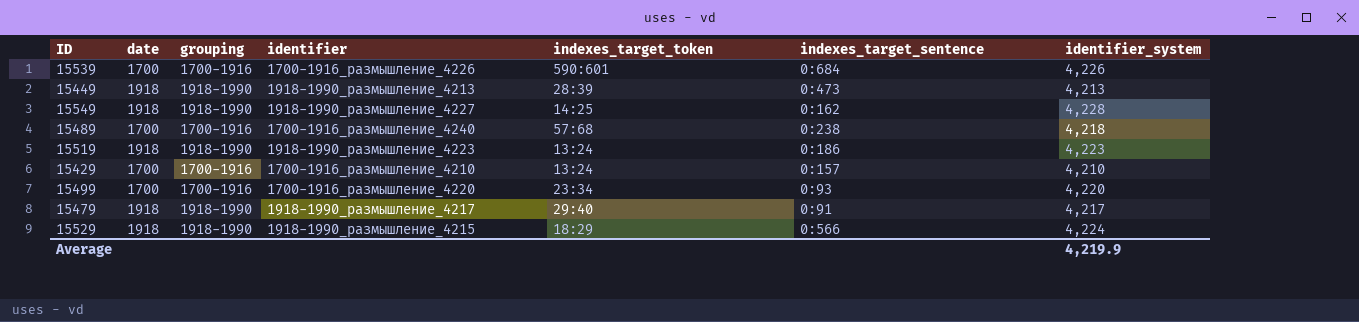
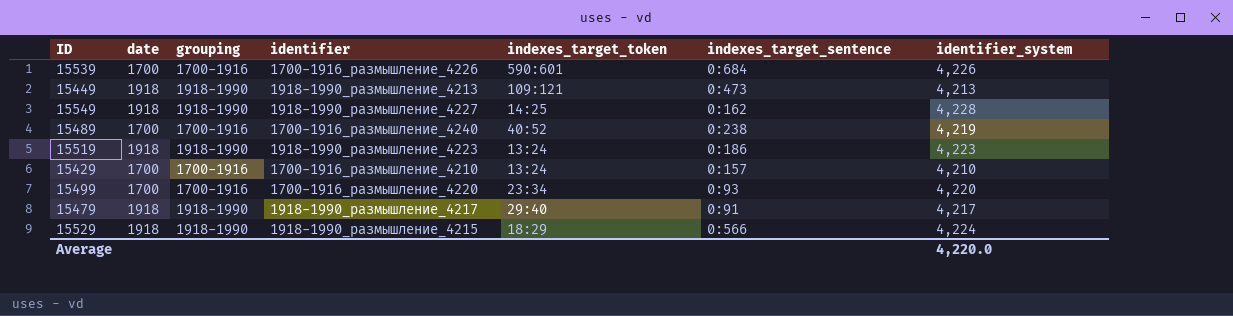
15449 | indexes_target_token: 28:39 -> 109:121
15489 | indexes_target_token: 57:68 -> 40:52
15489 | identifier_system: 4,218 -> 4,219
Average | identifier_system: 4,219.9 -> 4,220.0

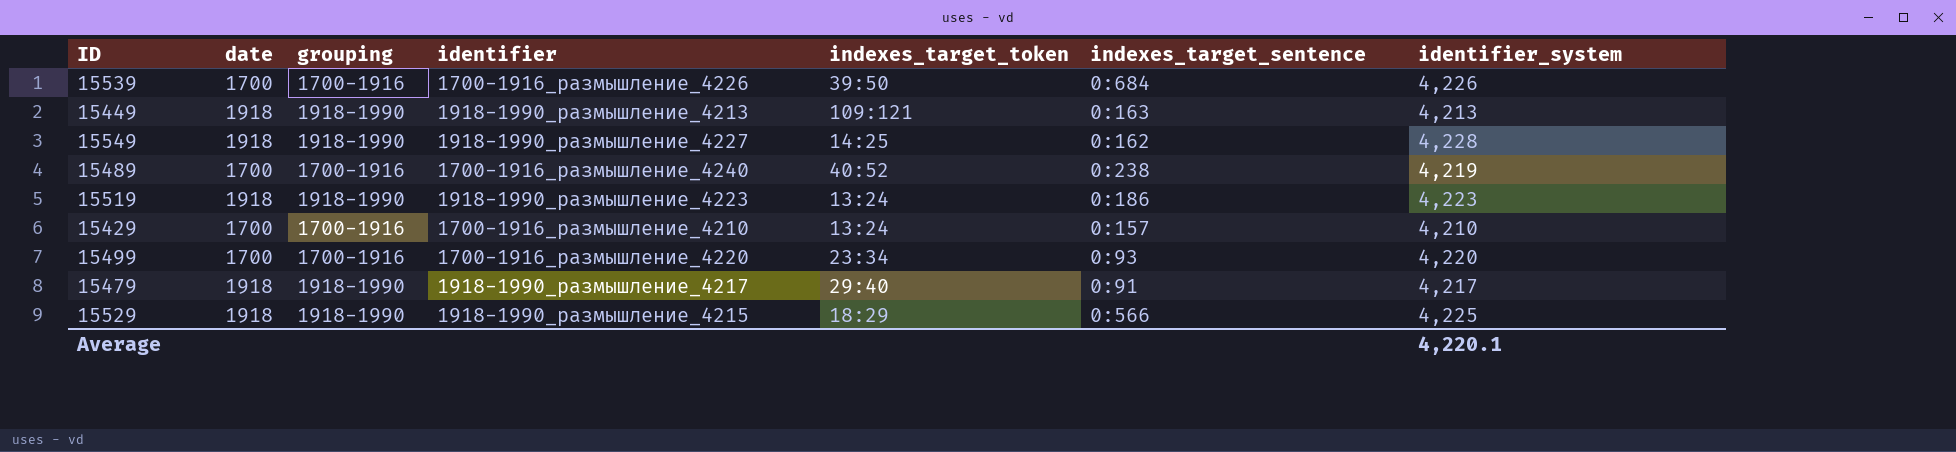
15539 | indexes_target_token: 590:601 -> 39:50
15449 | indexes_target_sentence: 0:473 -> 0:163
15529 | identifier_system: 4,224 -> 4,225
Average | identifier_system: 4,220.0 -> 4,220.1

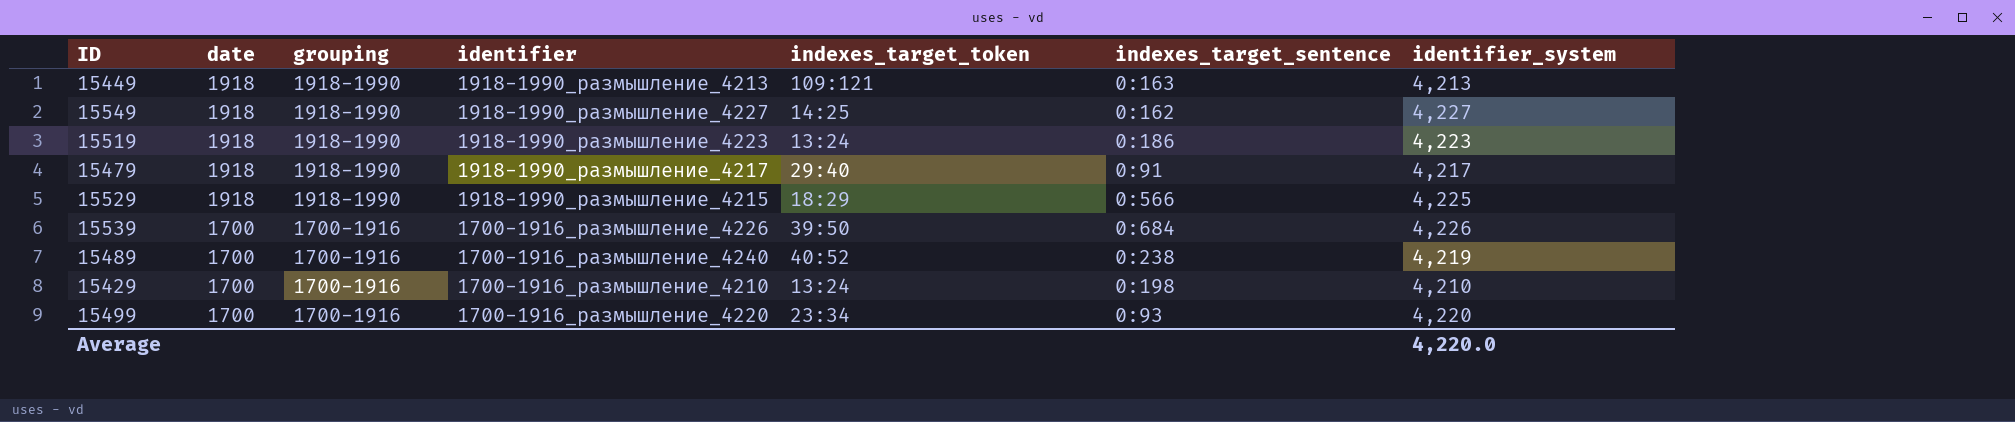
row order: none -> date descending
15549 | identifier_system: 4,228 -> 4,227
15429 | indexes_target_sentence: 0:157 -> 0:198
Average | identifier_system: 4,220.1 -> 4,220.0

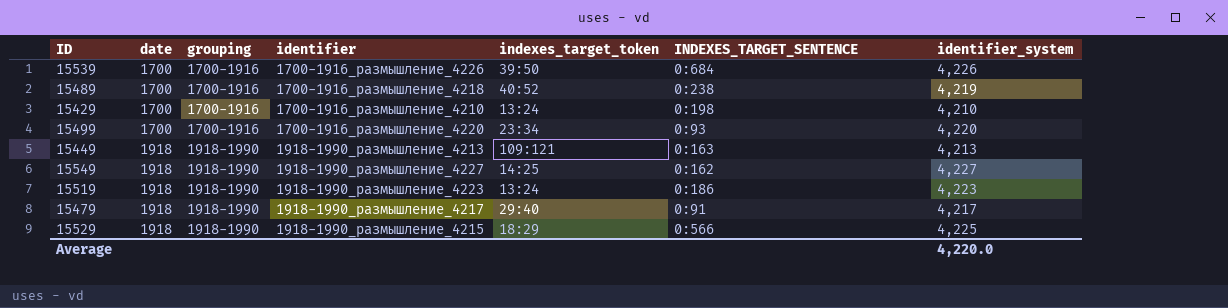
row order: date descending -> date ascending
column name: indexes_target_sentence -> INDEXES_TARGET_SENTENCE
15489 | identifier: 1700-1916_размышление_4240 -> 1700-1916_размышление_4218

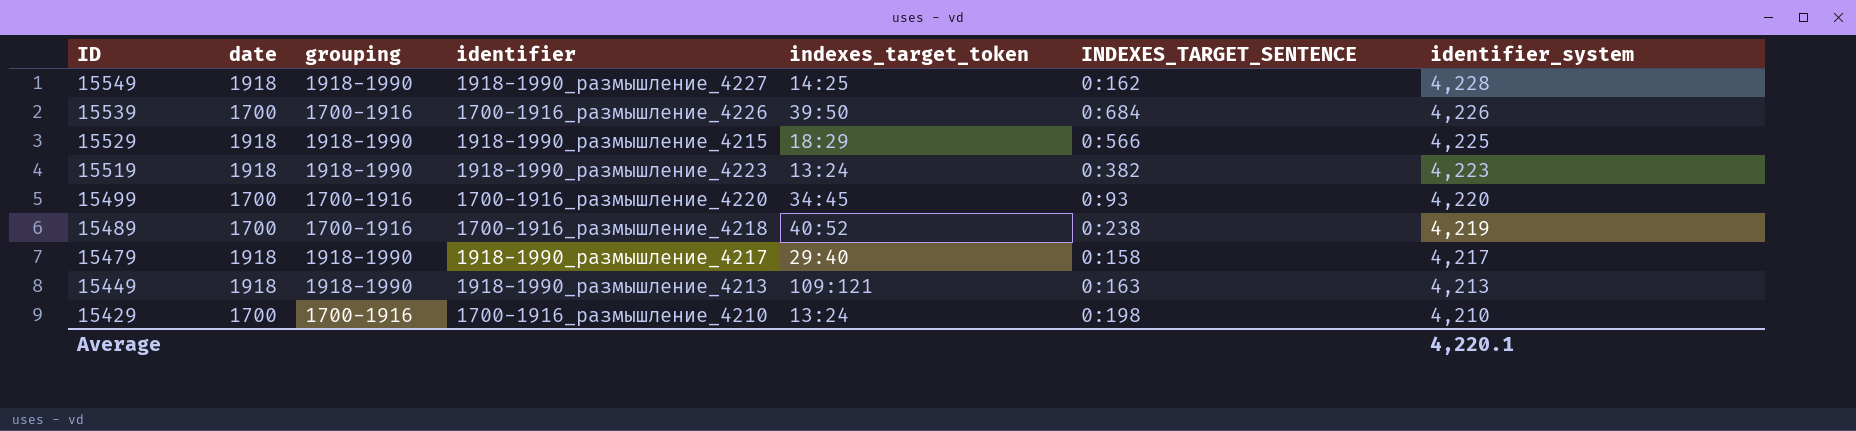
row order: date ascending -> ID descending
15549 | identifier_system: 4,227 -> 4,228
15519 | INDEXES_TARGET_SENTENCE: 0:186 -> 0:382
15499 | indexes_target_token: 23:34 -> 34:45
15479 | INDEXES_TARGET_SENTENCE: 0:91 -> 0:158
Average | identifier_system: 4,220.0 -> 4,220.1

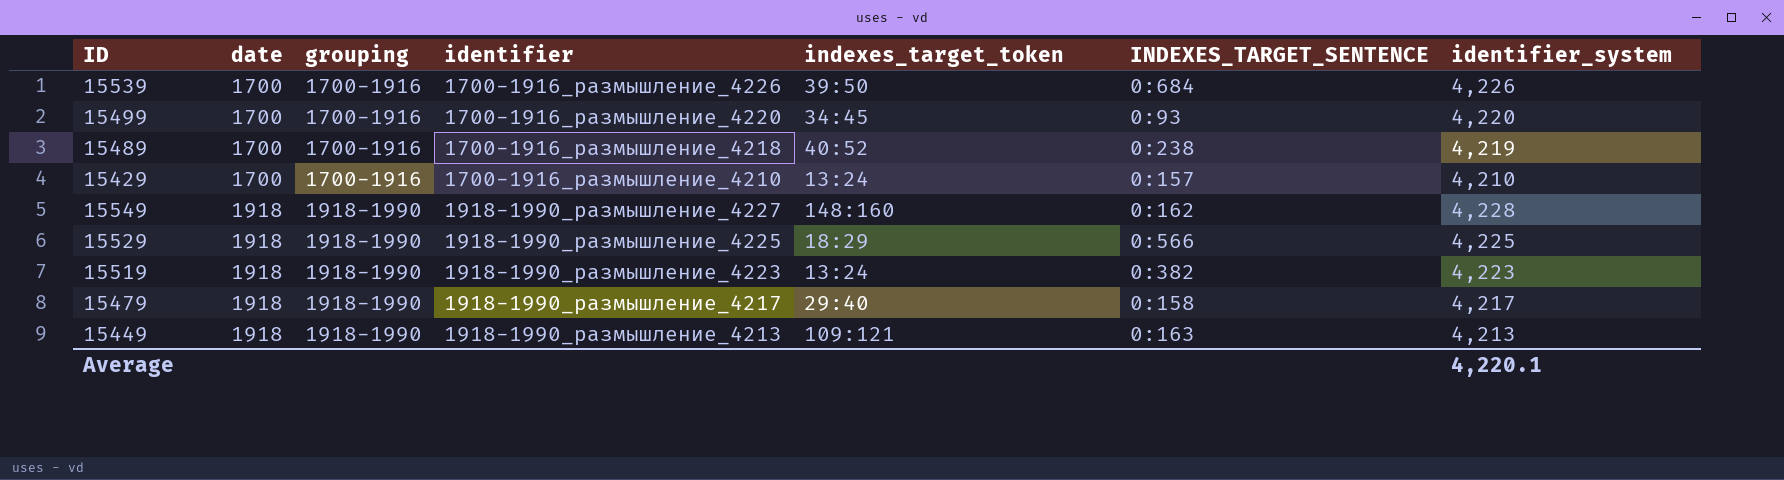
row order: ID descending -> date ascending
15429 | INDEXES_TARGET_SENTENCE: 0:198 -> 0:157
15549 | indexes_target_token: 14:25 -> 148:160
15529 | identifier: 1918-1990_размышление_4215 -> 1918-1990_размышление_4225

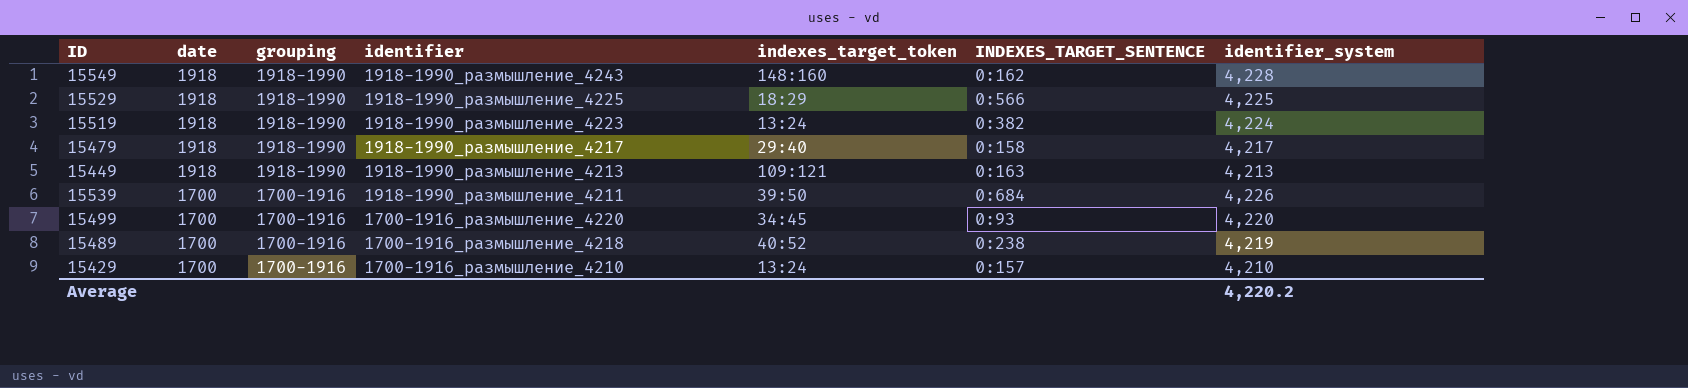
row order: date ascending -> date descending
15549 | identifier: 1918-1990_размышление_4227 -> 1918-1990_размышление_4243
15519 | identifier_system: 4,223 -> 4,224
15539 | identifier: 1700-1916_размышление_4226 -> 1918-1990_размышление_4211
Average | identifier_system: 4,220.1 -> 4,220.2

